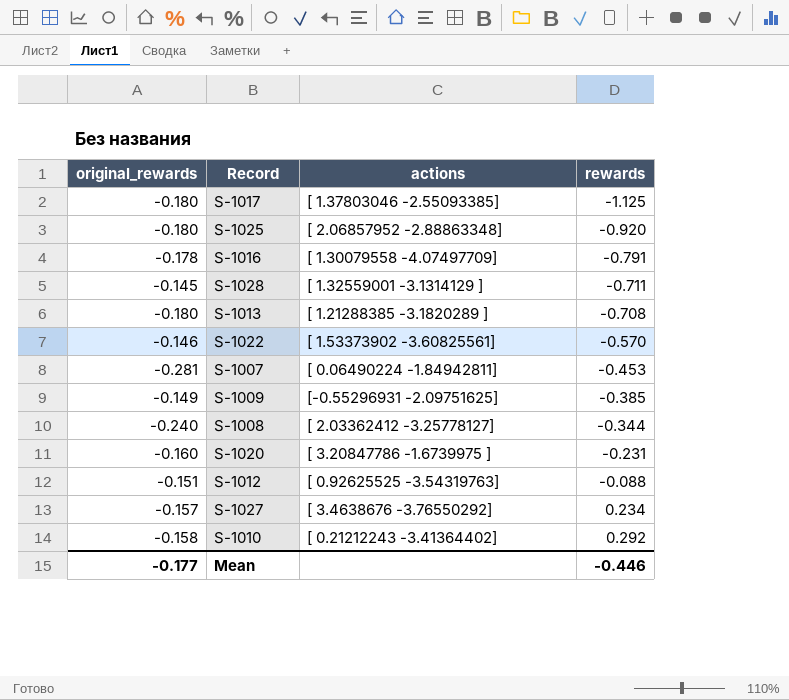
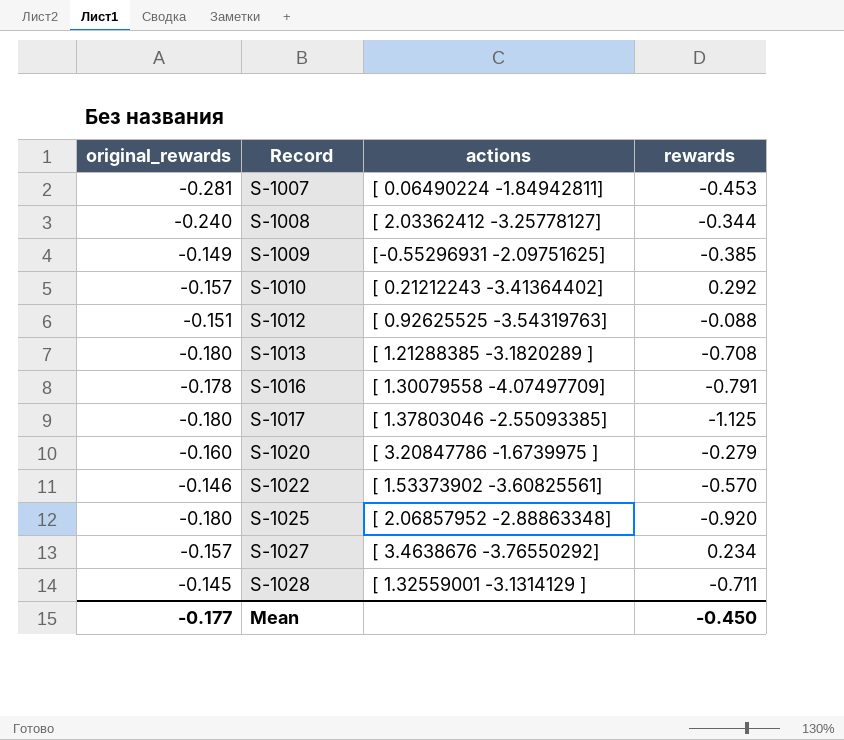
row order: rewards ascending -> Record ascending
S-1010 | original_rewards: -0.158 -> -0.157
S-1020 | rewards: -0.231 -> -0.279
Mean | rewards: -0.446 -> -0.450

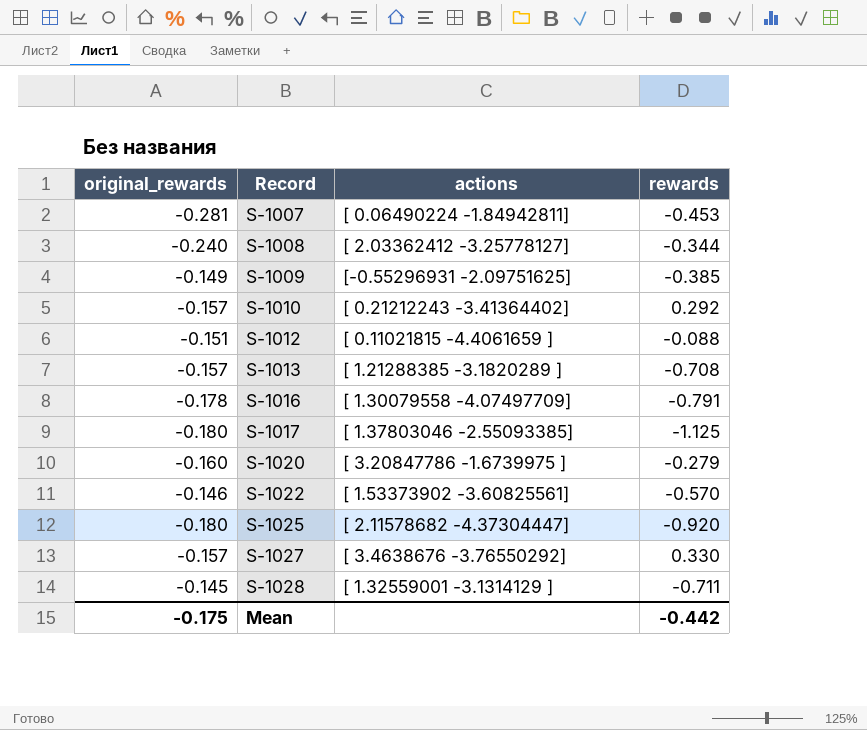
S-1012 | actions: [ 0.92625525 -3.54319763] -> [ 0.11021815 -4.4061659 ]
S-1013 | original_rewards: -0.180 -> -0.157
S-1025 | actions: [ 2.06857952 -2.88863348] -> [ 2.11578682 -4.37304447]
S-1027 | rewards: 0.234 -> 0.330
Mean | original_rewards: -0.177 -> -0.175
Mean | rewards: -0.450 -> -0.442

